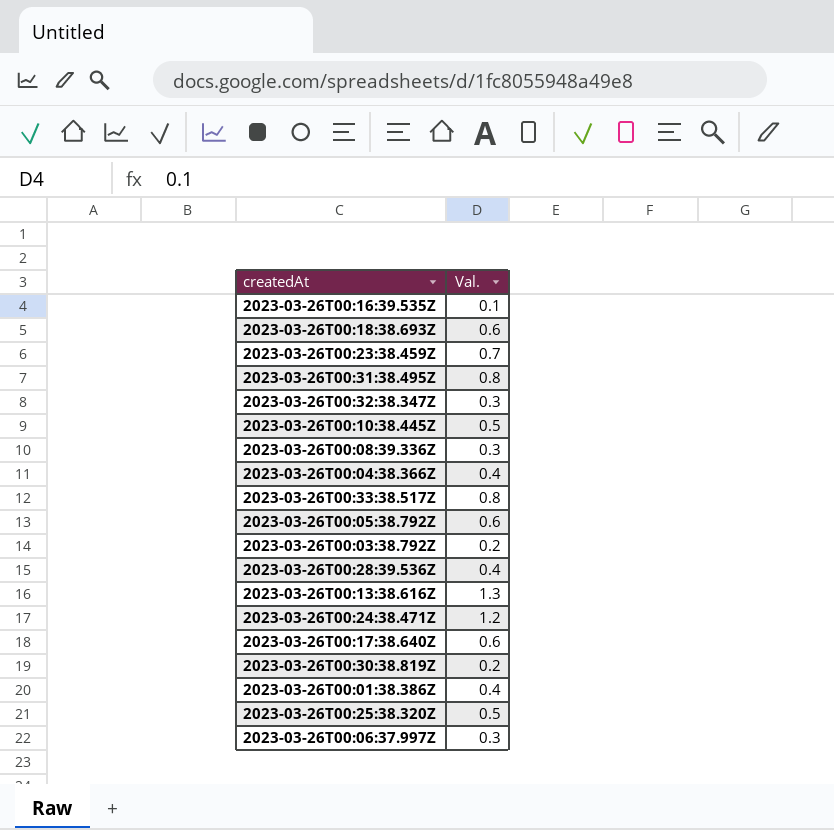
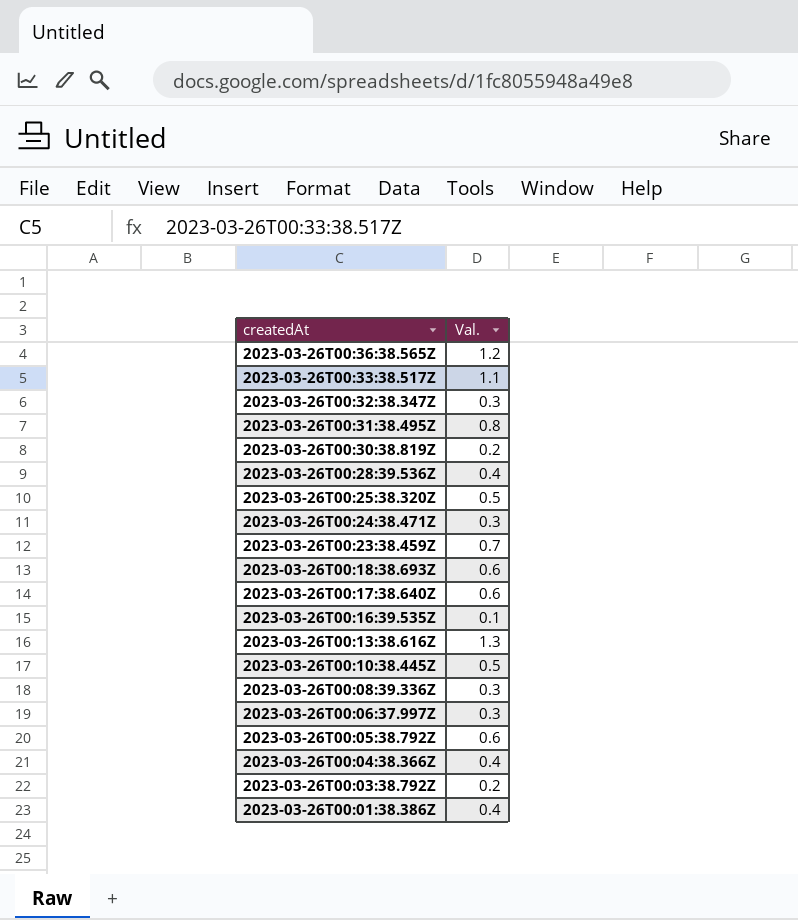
row order: none -> createdAt descending
row 2023-03-26T00:36:38.565Z: none -> 1.2
2023-03-26T00:33:38.517Z | Val.: 0.8 -> 1.1
2023-03-26T00:24:38.471Z | Val.: 1.2 -> 0.3

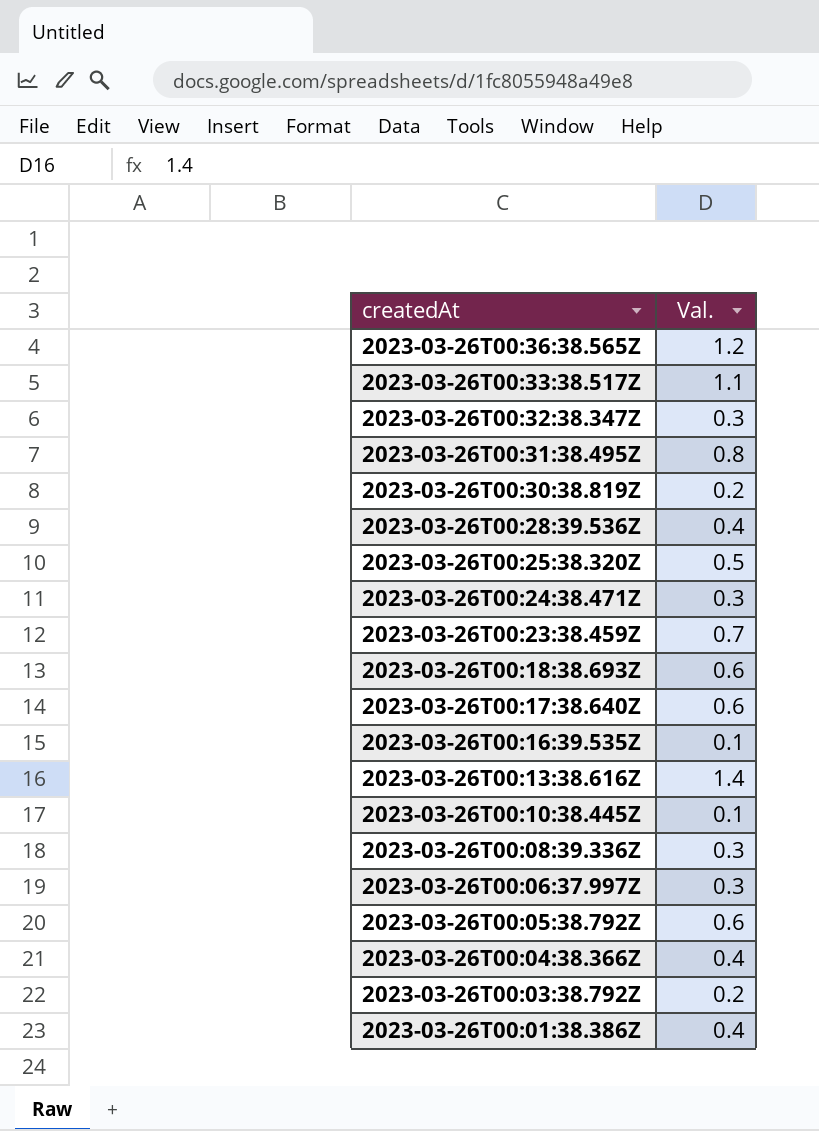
2023-03-26T00:13:38.616Z | Val.: 1.3 -> 1.4
2023-03-26T00:10:38.445Z | Val.: 0.5 -> 0.1

